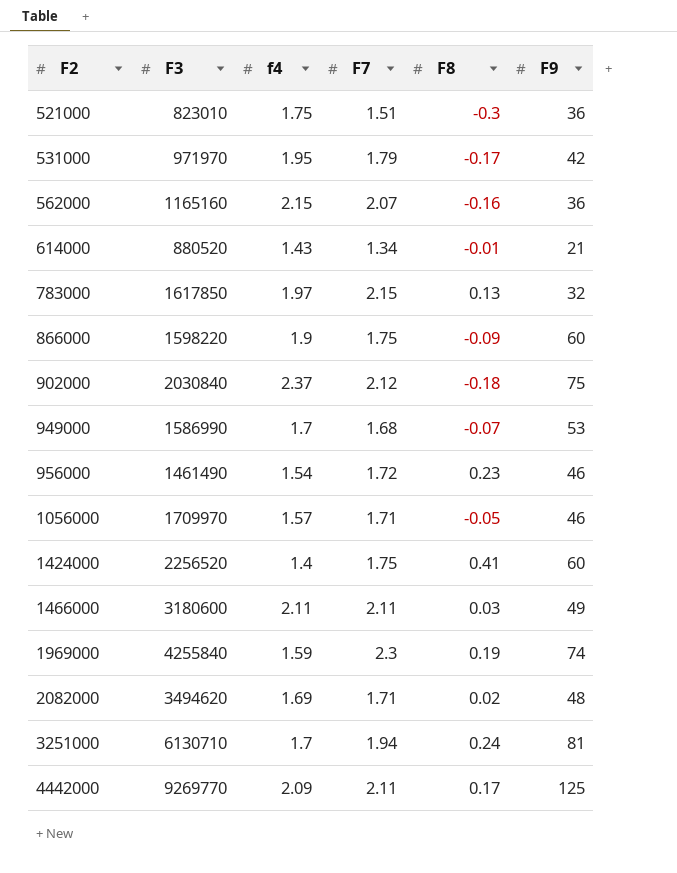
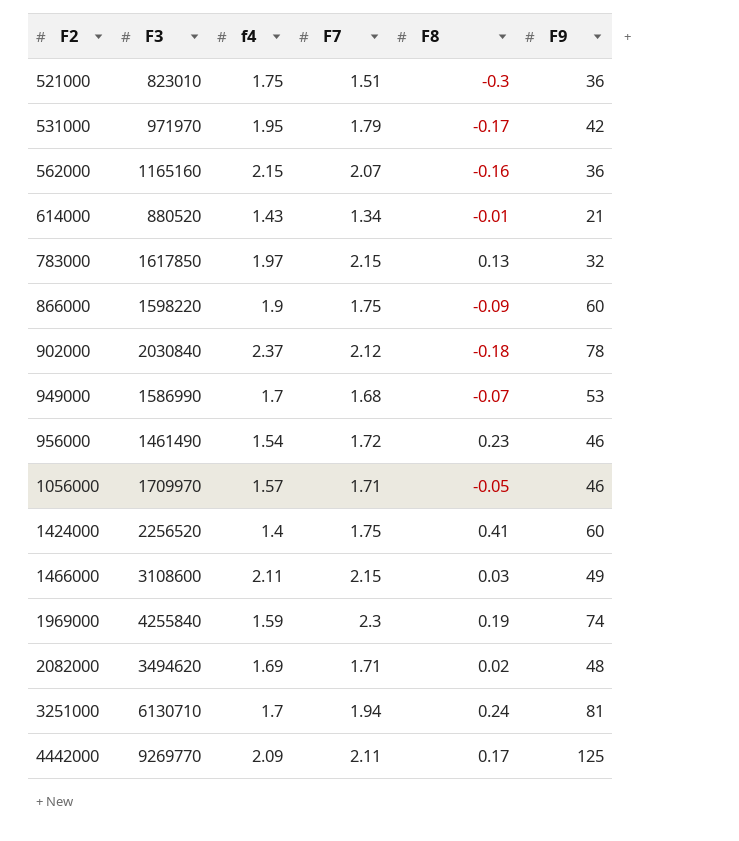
902000 | F9: 75 -> 78
1466000 | F3: 3180600 -> 3108600
1466000 | F7: 2.11 -> 2.15

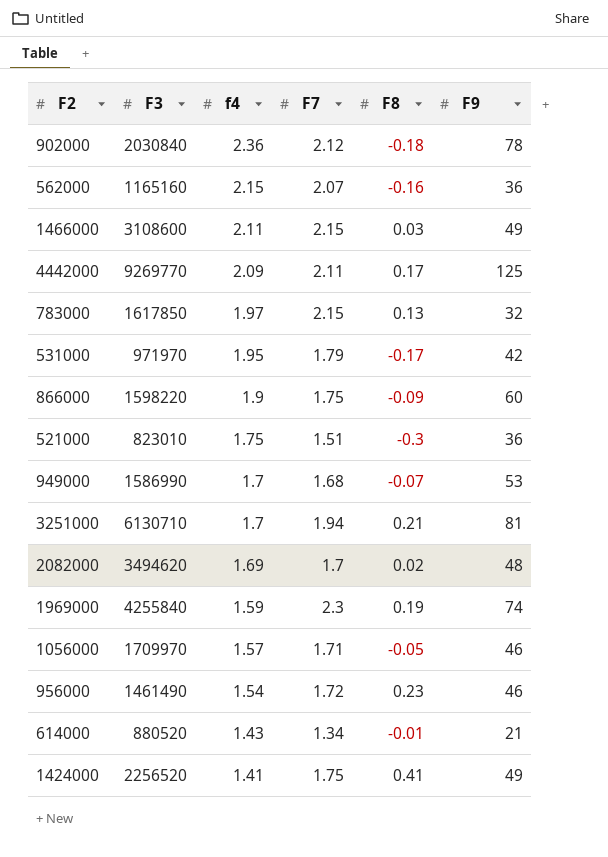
row order: F2 ascending -> f4 descending
902000 | f4: 2.37 -> 2.36
3251000 | F8: 0.24 -> 0.21
2082000 | F7: 1.71 -> 1.7
1424000 | f4: 1.4 -> 1.41
1424000 | F9: 60 -> 49

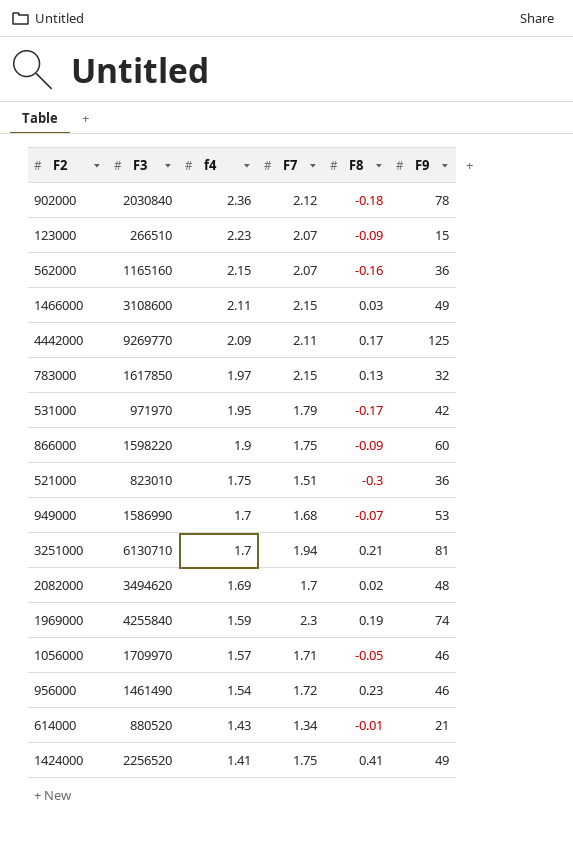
row 123000: none -> 266510 | 2.23 | 2.07 | -0.09 | 15

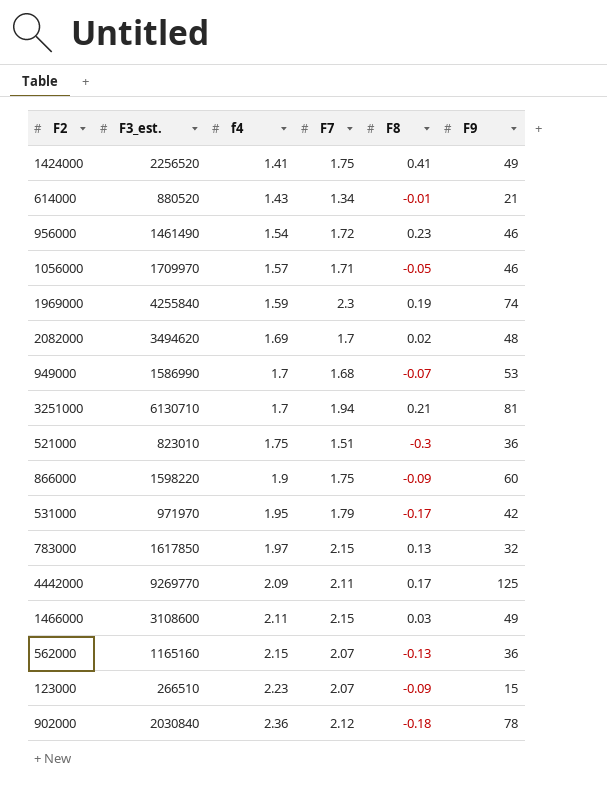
row order: f4 descending -> f4 ascending
column name: F3 -> F3_est.
562000 | F8: -0.16 -> -0.13

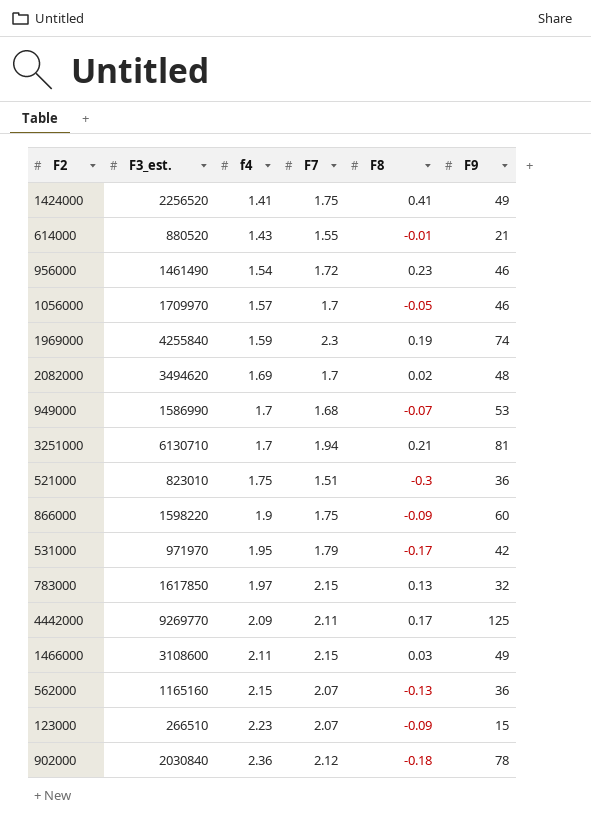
614000 | F7: 1.34 -> 1.55
1056000 | F7: 1.71 -> 1.7

